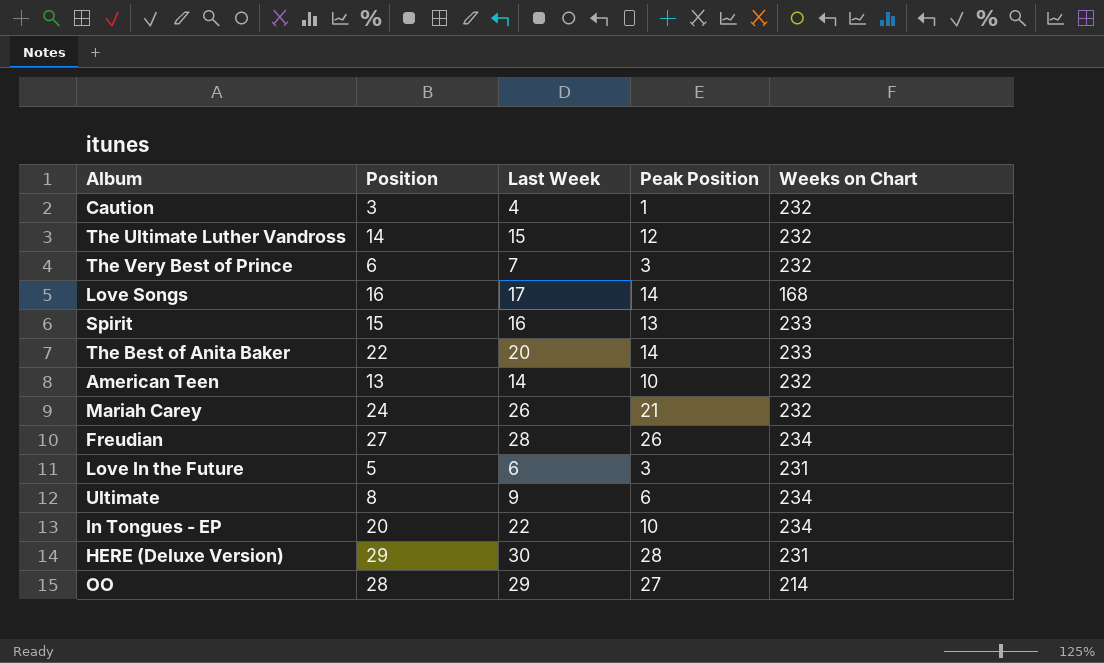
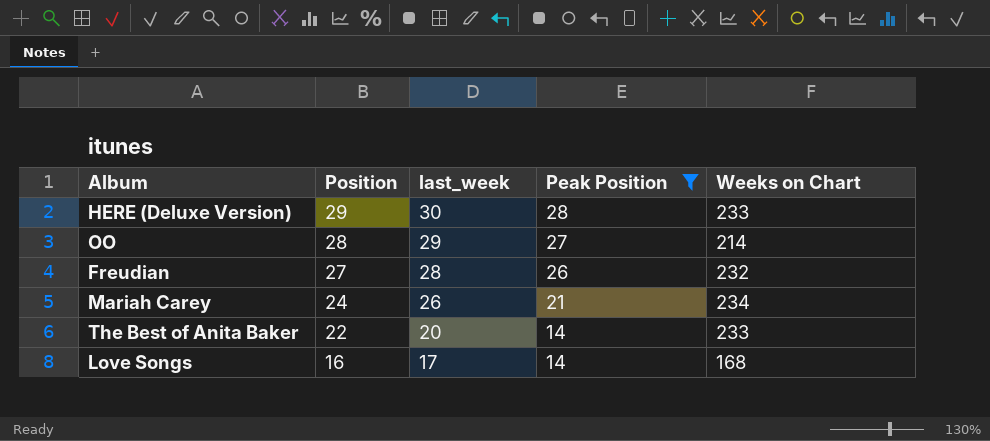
filter: none -> Peak Position >= 14
row order: none -> Position descending
column name: Last Week -> last_week
HERE (Deluxe Version) | Weeks on Chart: 231 -> 233
Freudian | Weeks on Chart: 234 -> 232
Mariah Carey | Weeks on Chart: 232 -> 234

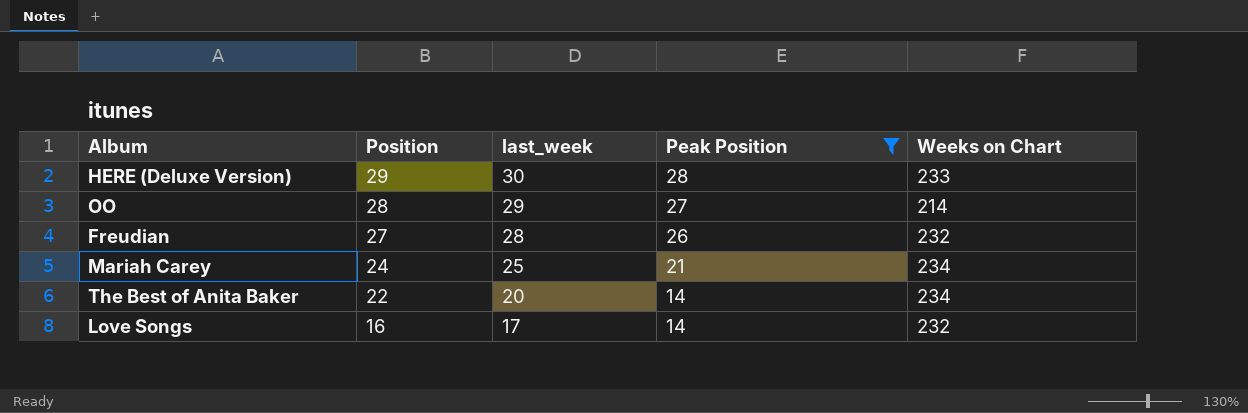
Mariah Carey | last_week: 26 -> 25
The Best of Anita Baker | Weeks on Chart: 233 -> 234
Love Songs | Weeks on Chart: 168 -> 232

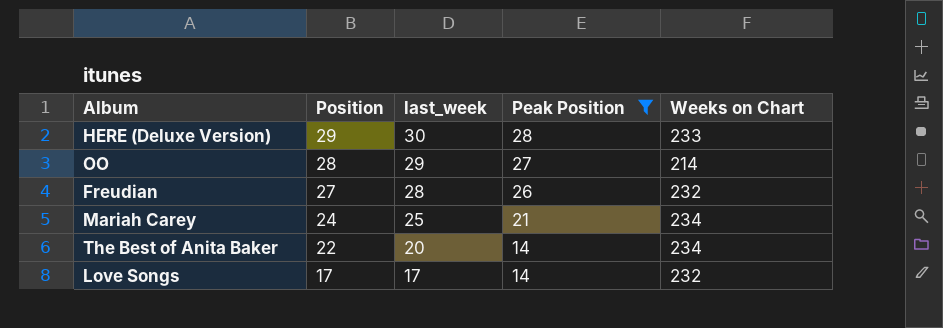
Love Songs | Position: 16 -> 17

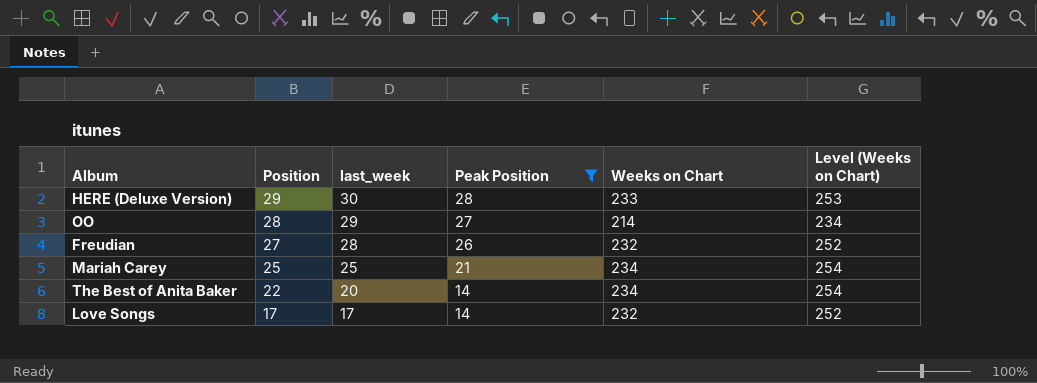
column Level (Weeks on Chart) | formula: none -> [Weeks on Chart] + 20
Mariah Carey | Position: 24 -> 25

